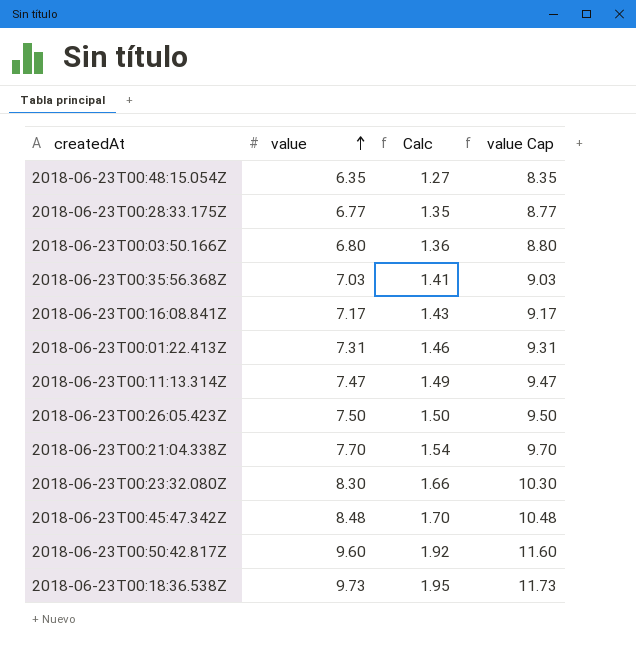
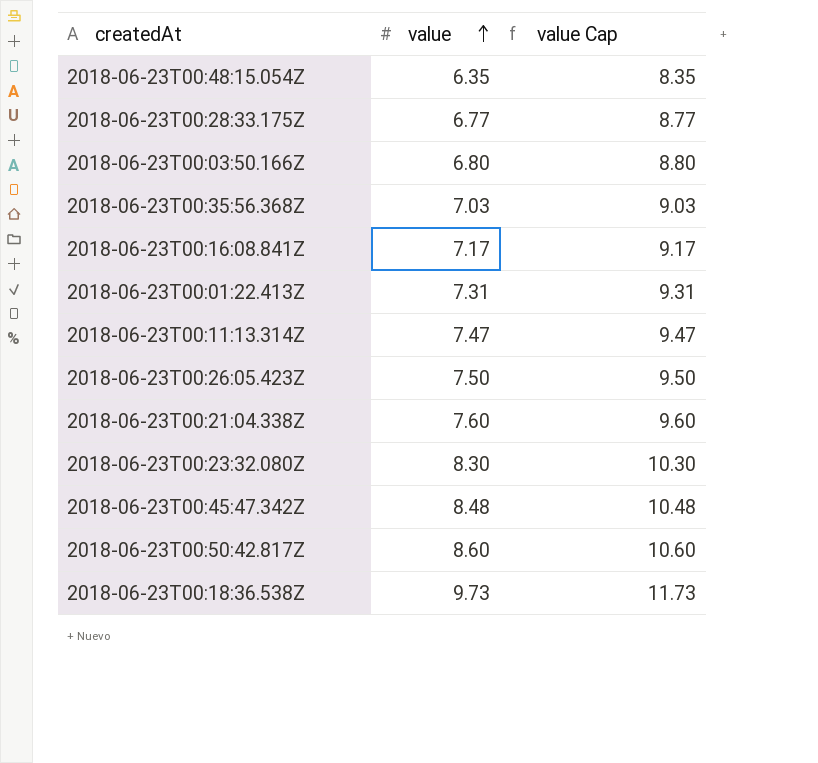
column Calc | formula: [value] * 0.2 -> none
2018-06-23T00:21:04.338Z | value: 7.70 -> 7.60
2018-06-23T00:21:04.338Z | value Cap: 9.70 -> 9.60
2018-06-23T00:50:42.817Z | value: 9.60 -> 8.60
2018-06-23T00:50:42.817Z | value Cap: 11.60 -> 10.60

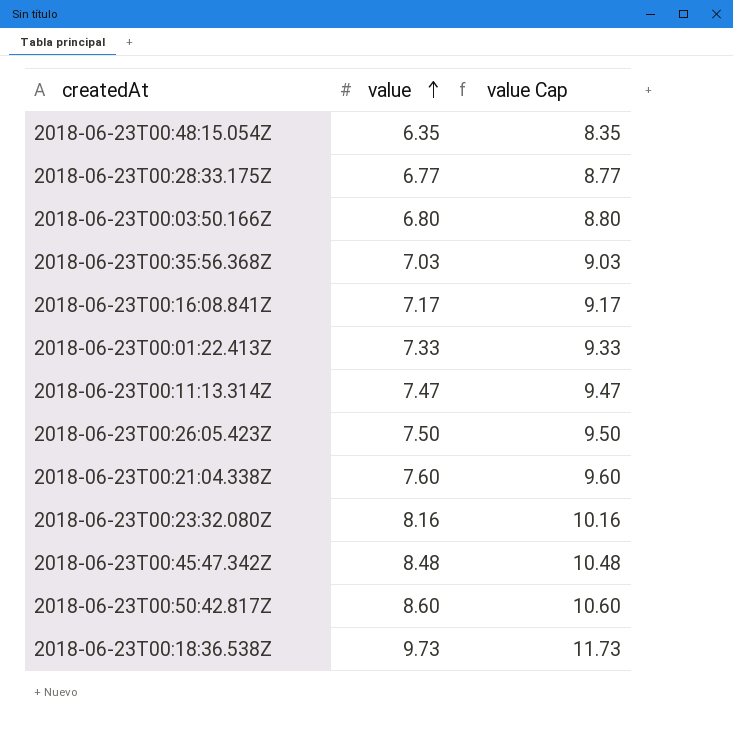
2018-06-23T00:01:22.413Z | value: 7.31 -> 7.33
2018-06-23T00:01:22.413Z | value Cap: 9.31 -> 9.33
2018-06-23T00:23:32.080Z | value: 8.30 -> 8.16
2018-06-23T00:23:32.080Z | value Cap: 10.30 -> 10.16

